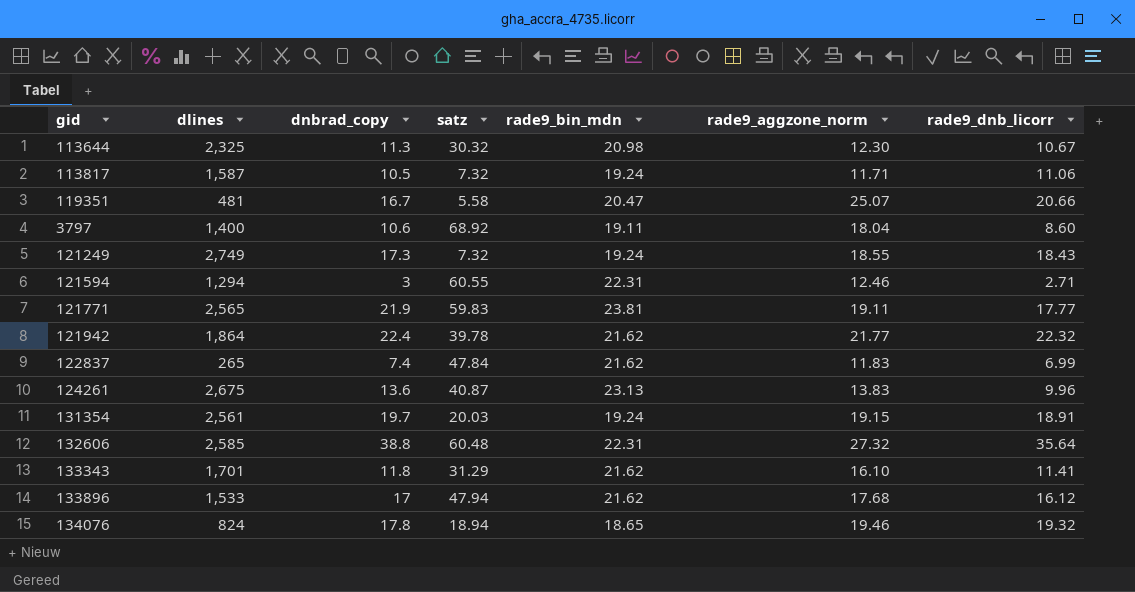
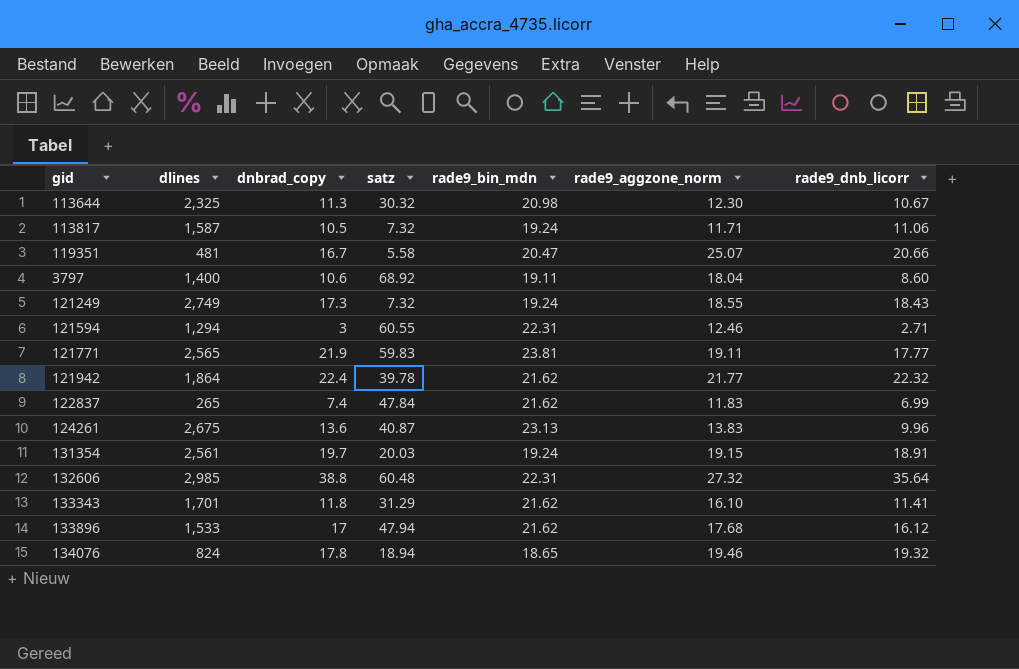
132606 | dlines: 2,585 -> 2,985

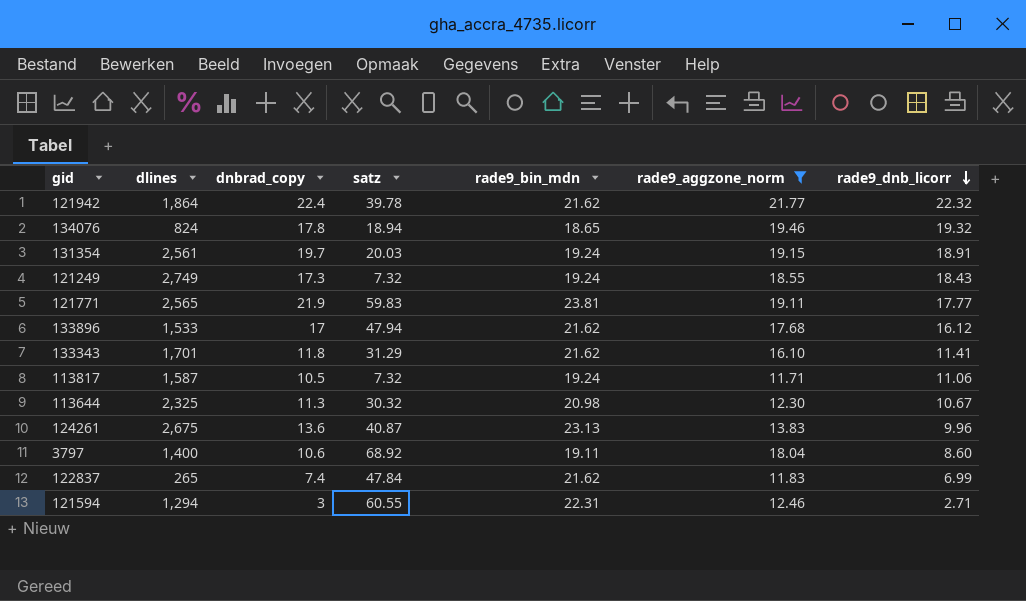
filter: none -> rade9_aggzone_norm <= 21.77
row order: none -> rade9_dnb_licorr descending

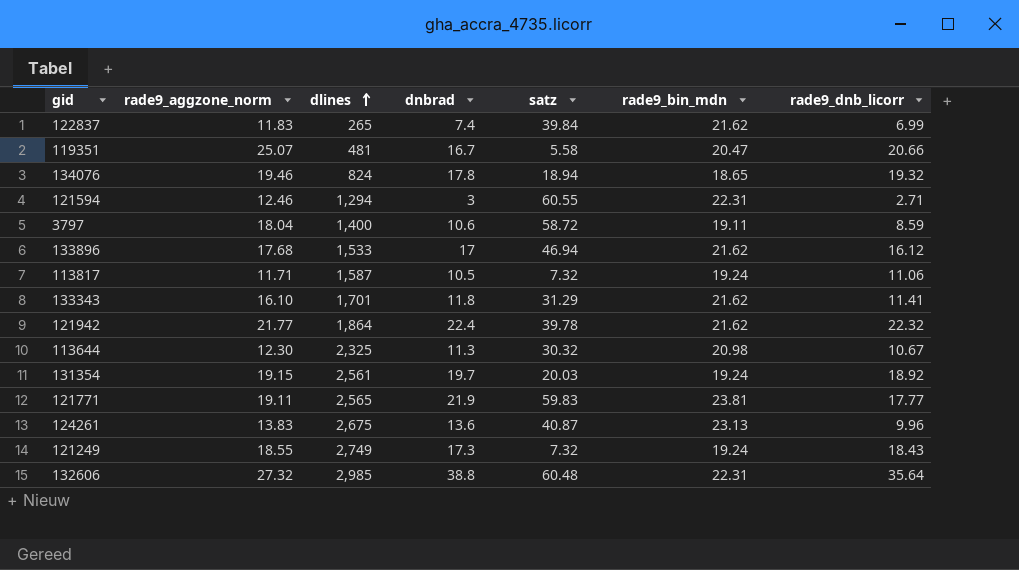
filter: rade9_aggzone_norm <= 21.77 -> none
row order: rade9_dnb_licorr descending -> dlines ascending
column rade9_aggzone_norm | position: 6 -> 2
column name: dnbrad_copy -> dnbrad
122837 | satz: 47.84 -> 39.84
3797 | satz: 68.92 -> 58.72
3797 | rade9_dnb_licorr: 8.60 -> 8.59
133896 | satz: 47.94 -> 46.94
131354 | rade9_dnb_licorr: 18.91 -> 18.92

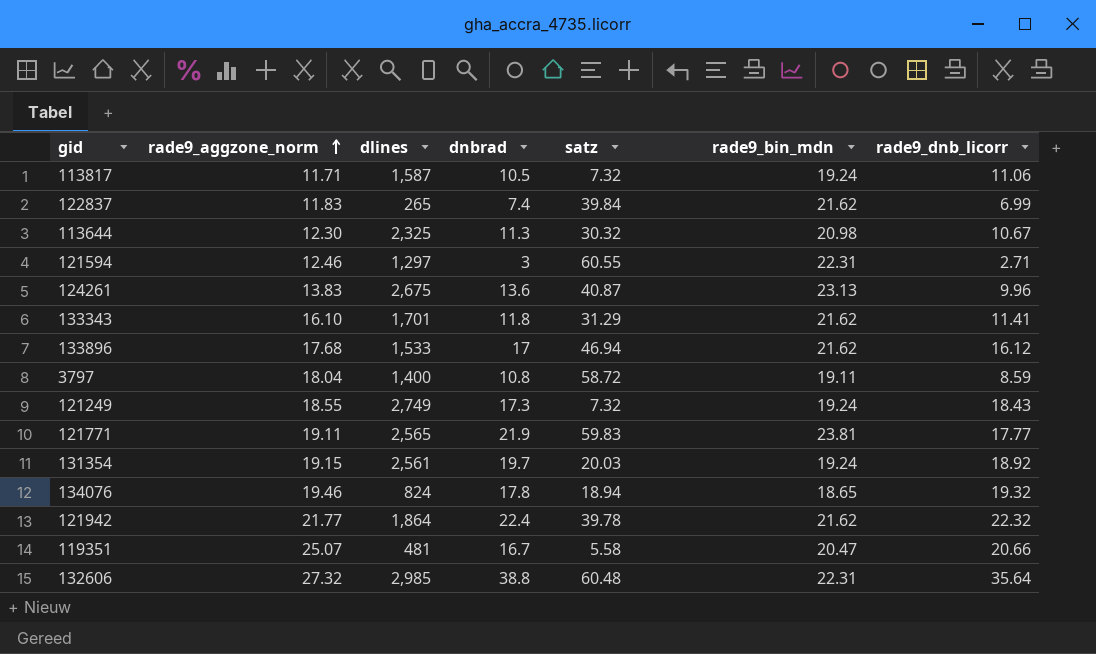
row order: dlines ascending -> rade9_aggzone_norm ascending
121594 | dlines: 1,294 -> 1,297
3797 | dnbrad: 10.6 -> 10.8

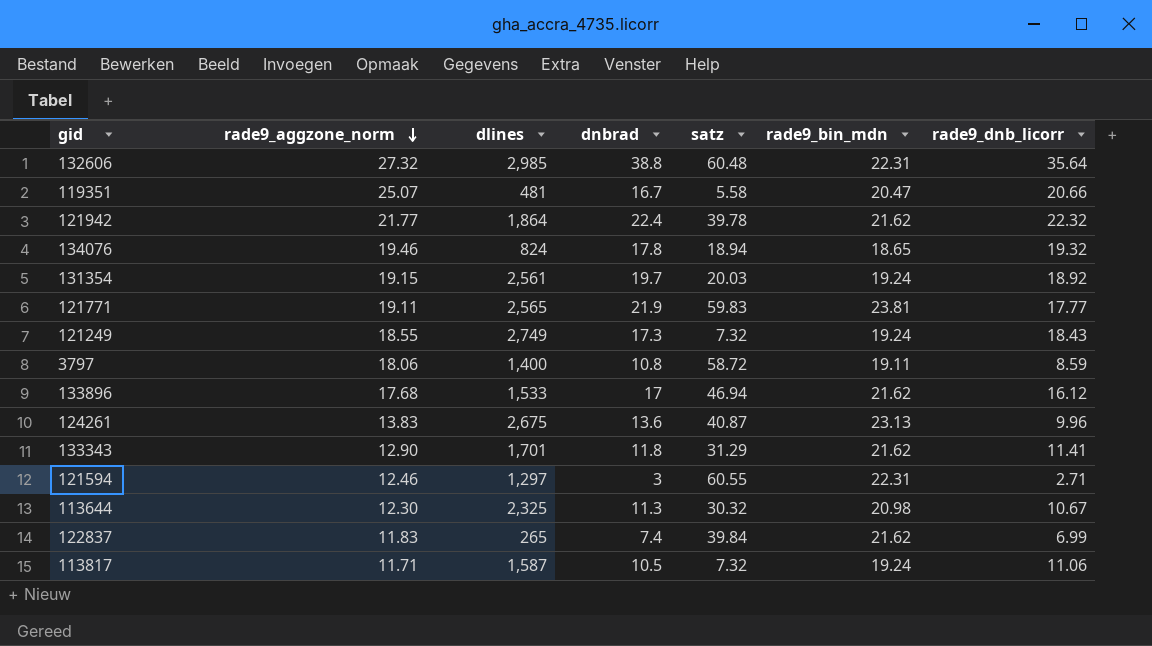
row order: rade9_aggzone_norm ascending -> rade9_aggzone_norm descending
3797 | rade9_aggzone_norm: 18.04 -> 18.06
133343 | rade9_aggzone_norm: 16.10 -> 12.90

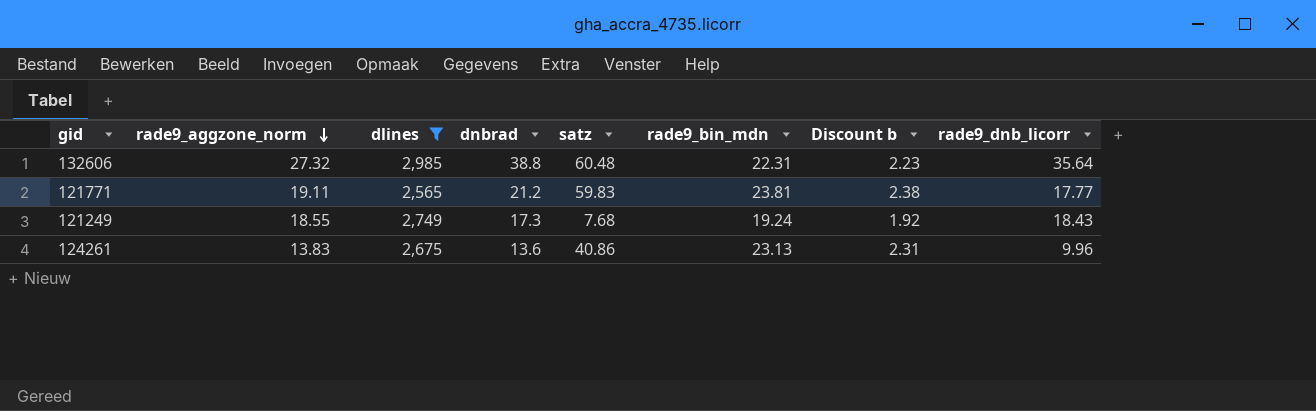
filter: none -> dlines >= 2,565
column Discount b | formula: none -> [rade9_bin_mdn] * 0.1
121771 | dnbrad: 21.9 -> 21.2
121249 | satz: 7.32 -> 7.68
124261 | satz: 40.87 -> 40.86

